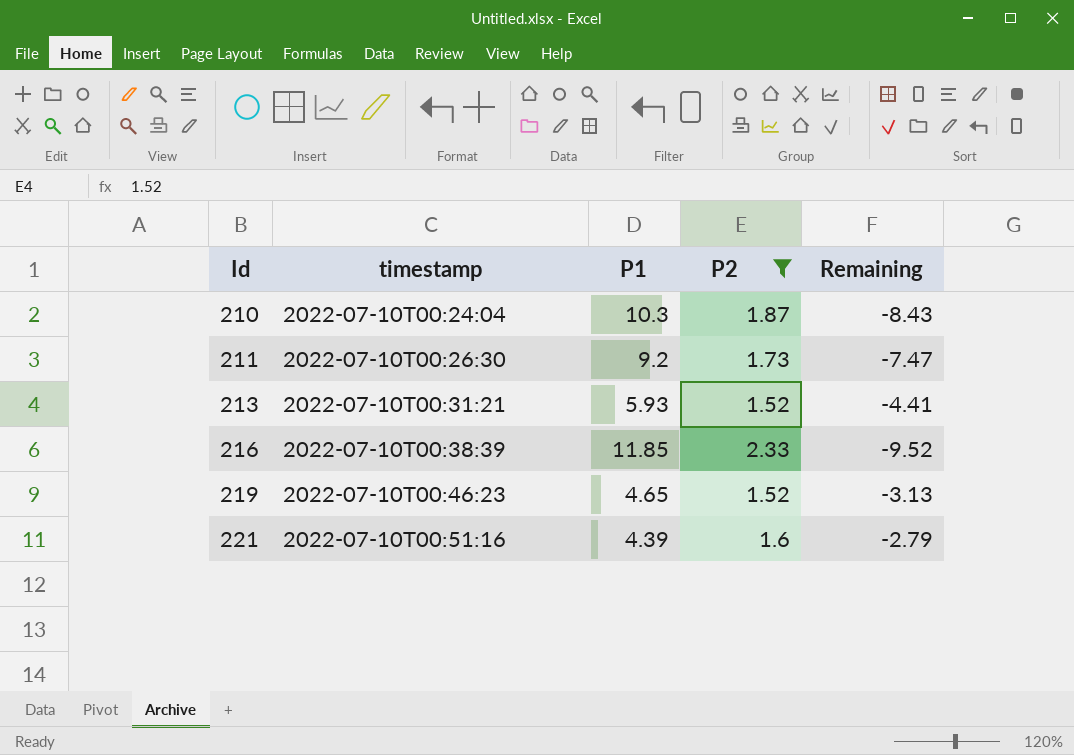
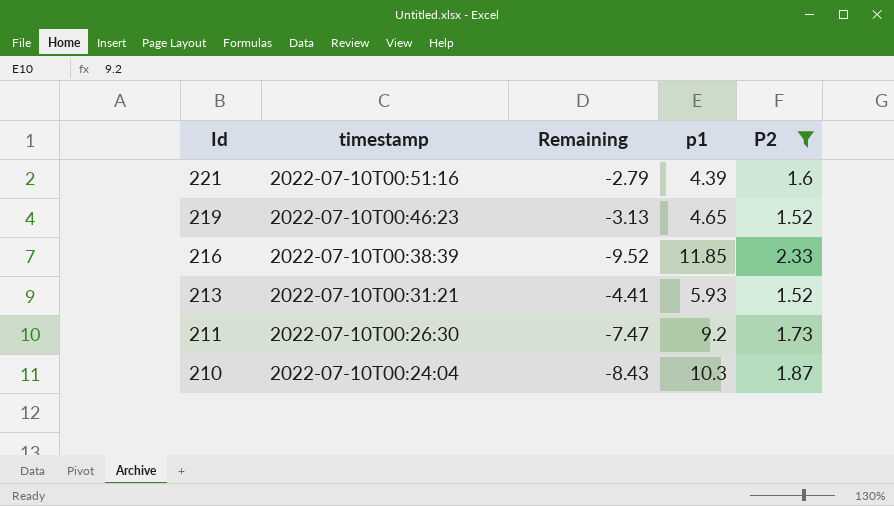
row order: Id ascending -> Id descending
column Remaining | position: 5 -> 3
column name: P1 -> p1

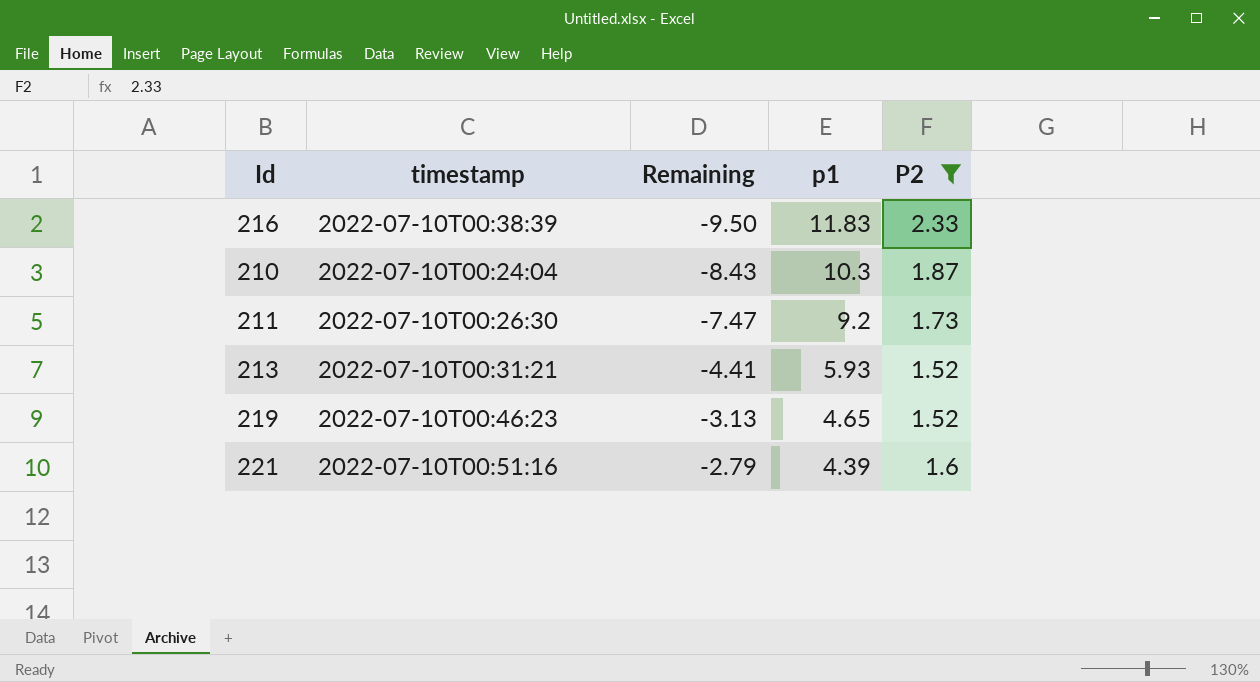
row order: Id descending -> Remaining ascending
216 | Remaining: -9.52 -> -9.50
216 | p1: 11.85 -> 11.83

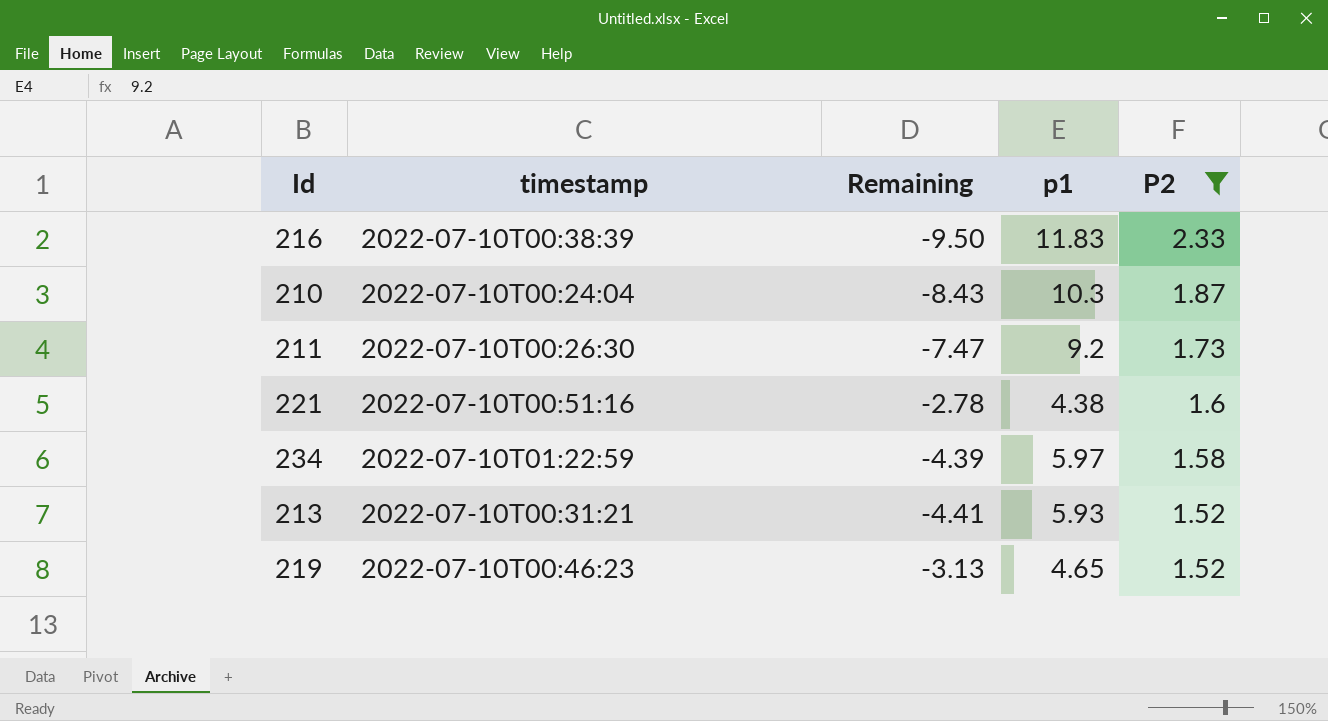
row order: Remaining ascending -> P2 descending
221 | Remaining: -2.79 -> -2.78
221 | p1: 4.39 -> 4.38
row 234: none -> 2022-07-10T01:22:59 | -4.39 | 5.97 | 1.58

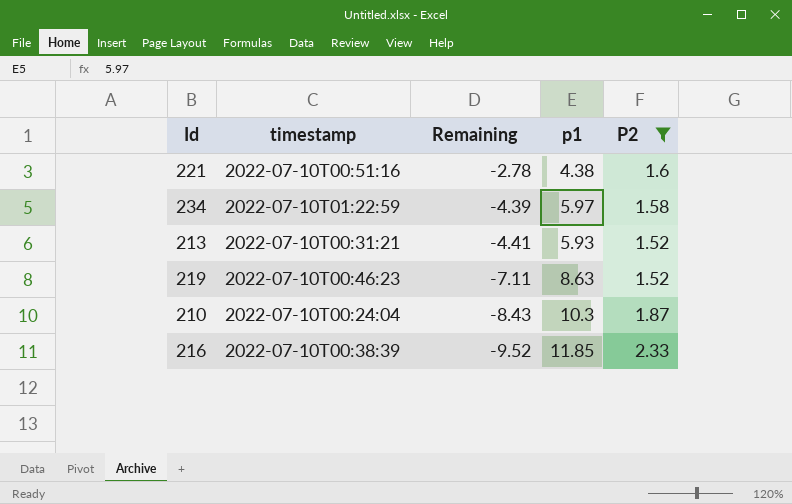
row order: P2 descending -> Remaining descending
row 211: 2022-07-10T00:26:30 | -7.47 | 9.2 | 1.73 -> none
219 | Remaining: -3.13 -> -7.11
219 | p1: 4.65 -> 8.63
216 | Remaining: -9.50 -> -9.52
216 | p1: 11.83 -> 11.85

